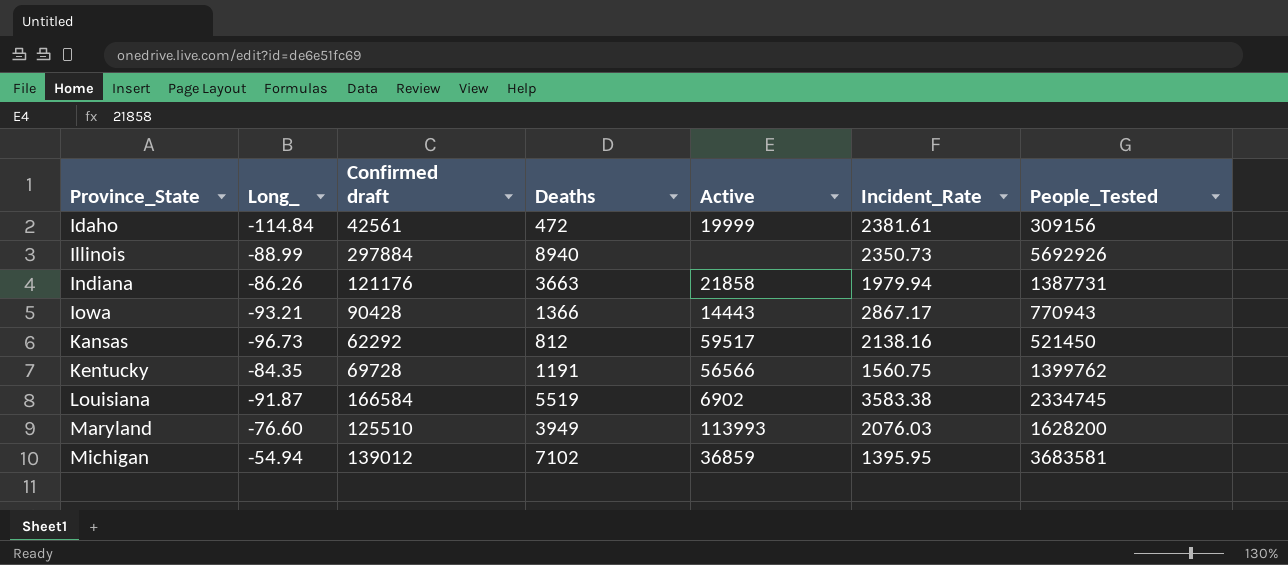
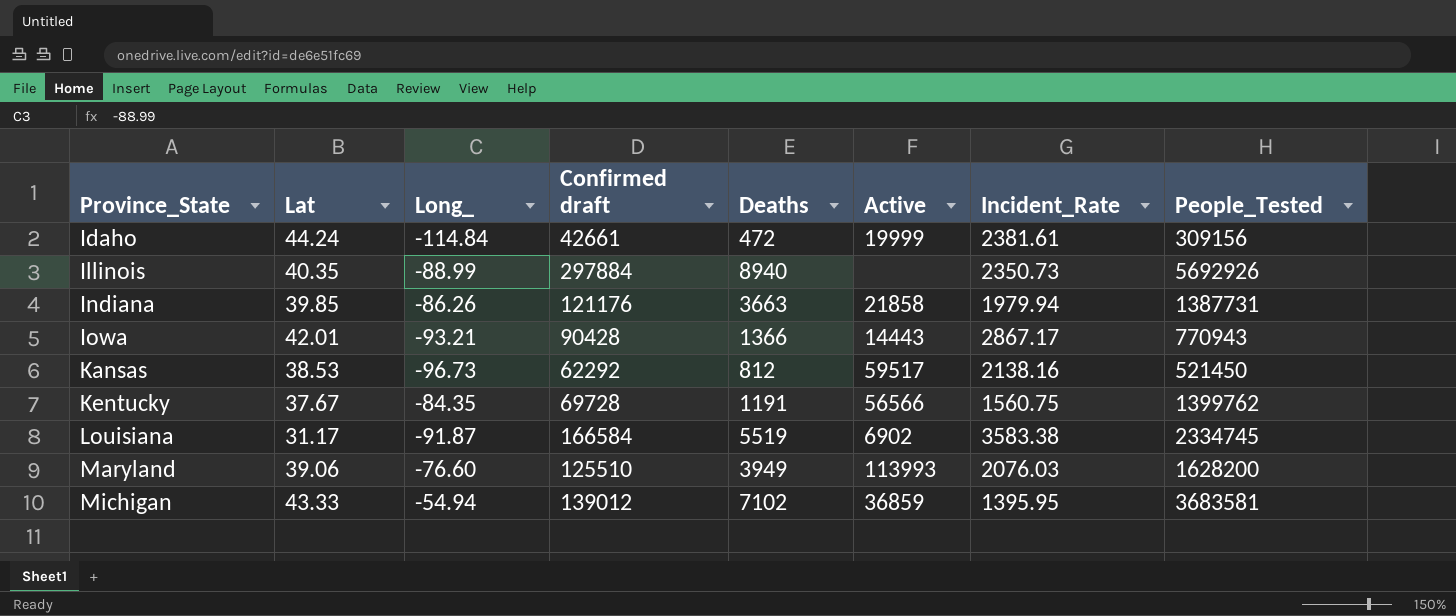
column Lat | position: none -> 2
Idaho | Confirmed draft: 42561 -> 42661

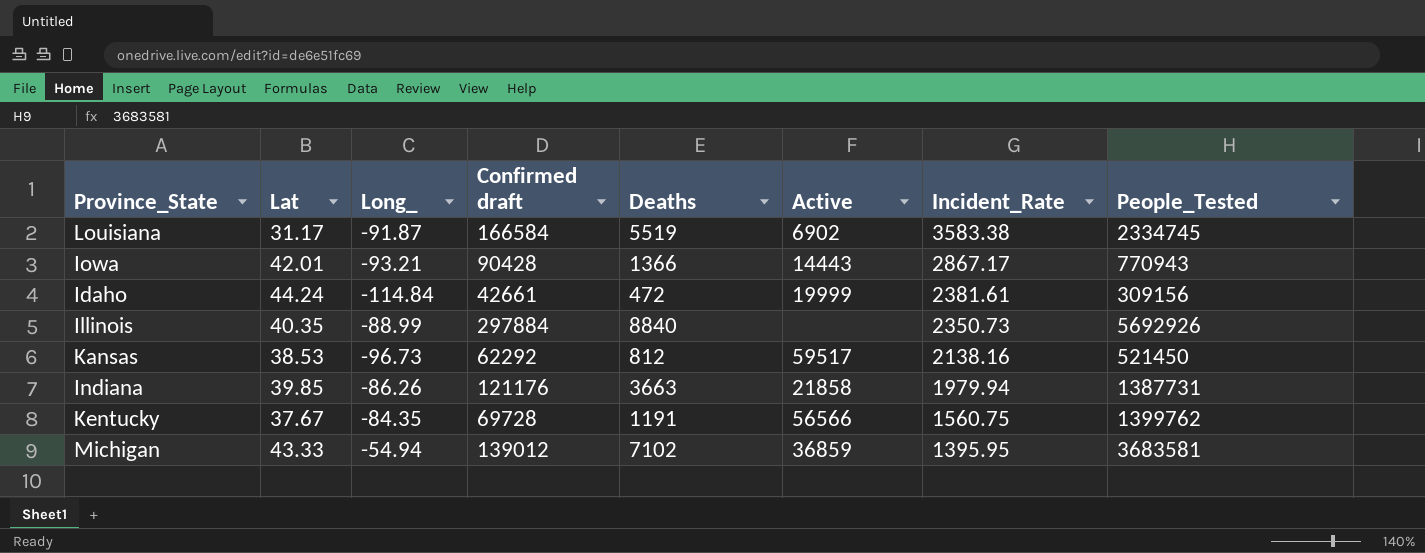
row order: Province_State ascending -> Incident_Rate descending
row Maryland: 39.06 | -76.60 | 125510 | 3949 | 113993 | 2076.03 | 1628200 -> none
Illinois | Deaths: 8940 -> 8840

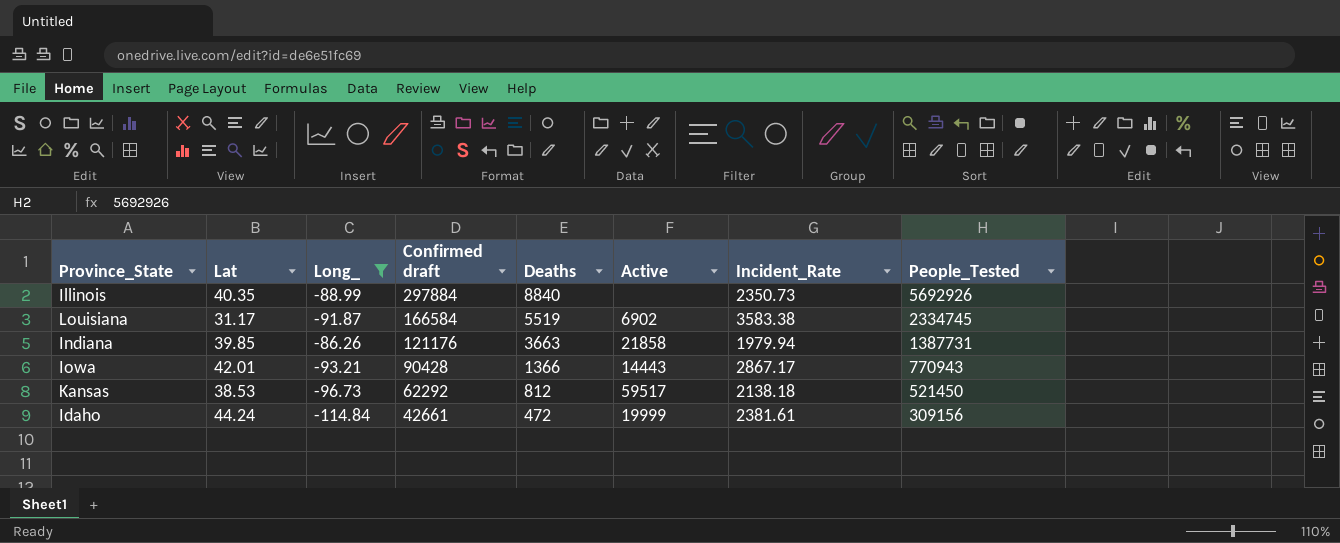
filter: none -> Long_ <= -86.26
row order: Incident_Rate descending -> Confirmed draft descending
Kansas | Incident_Rate: 2138.16 -> 2138.18

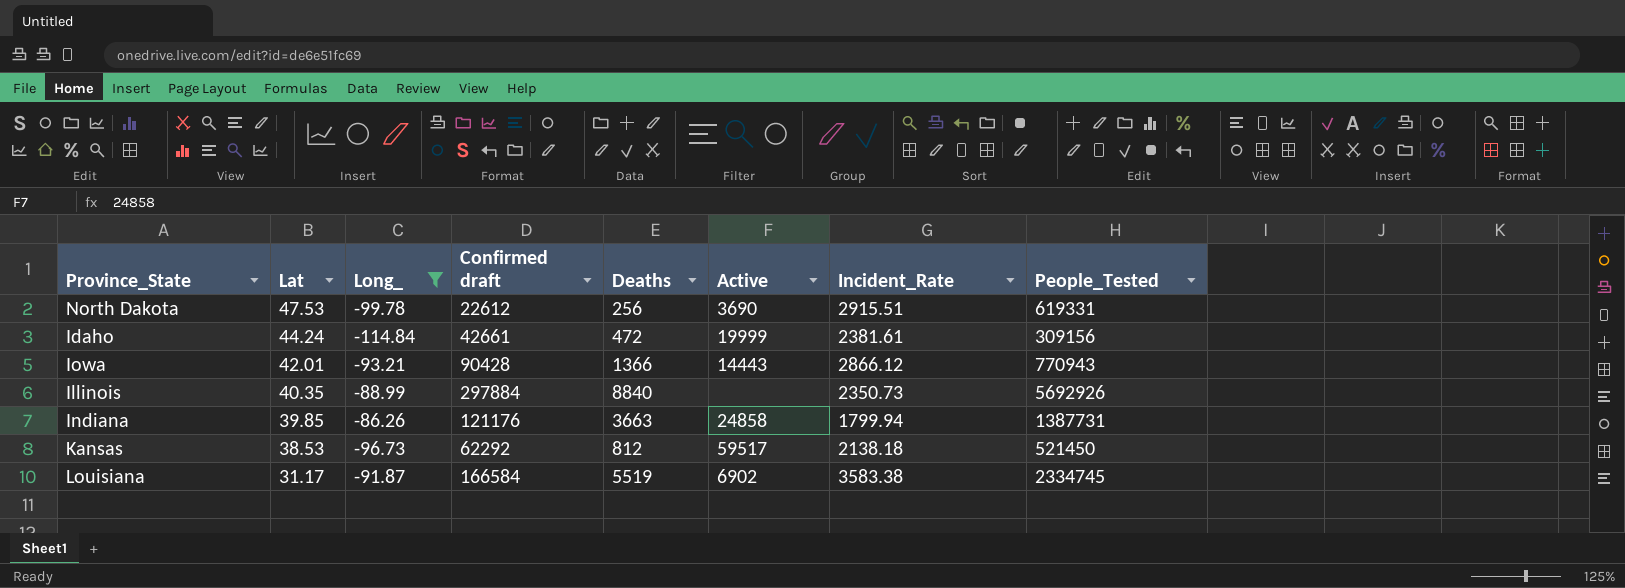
row order: Confirmed draft descending -> Lat descending
row North Dakota: none -> 47.53 | -99.78 | 22612 | 256 | 3690 | 2915.51 | 619331
Iowa | Incident_Rate: 2867.17 -> 2866.12
Indiana | Active: 21858 -> 24858
Indiana | Incident_Rate: 1979.94 -> 1799.94

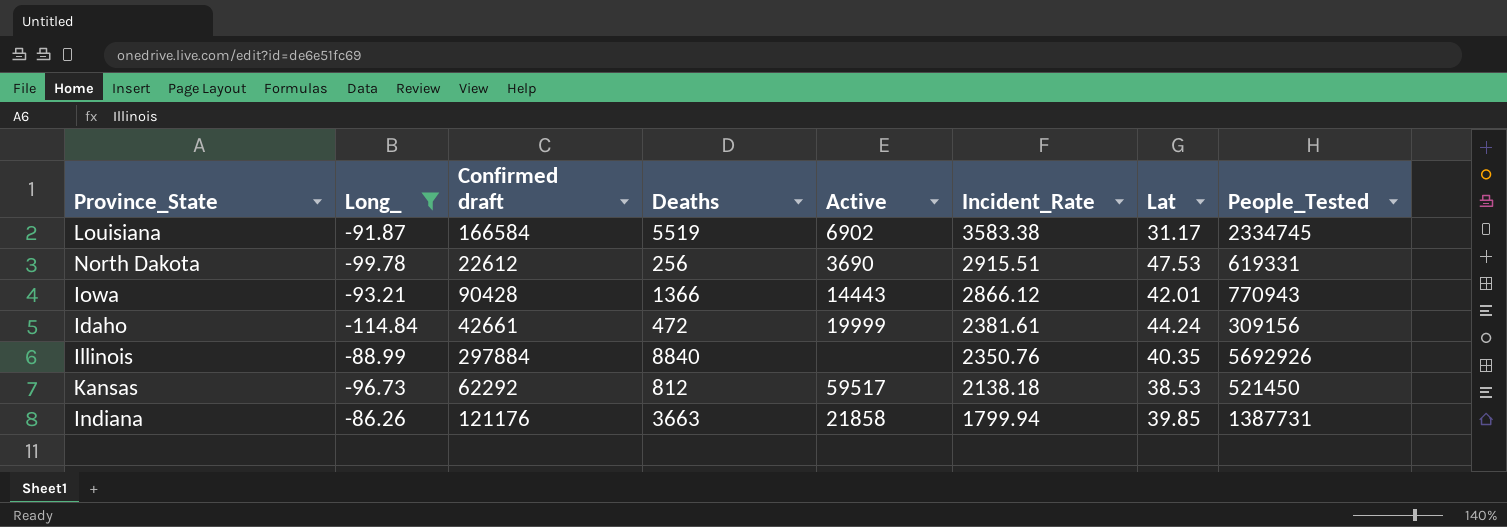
row order: Lat descending -> Incident_Rate descending
column Lat | position: 2 -> 7
Illinois | Incident_Rate: 2350.73 -> 2350.76
Indiana | Active: 24858 -> 21858

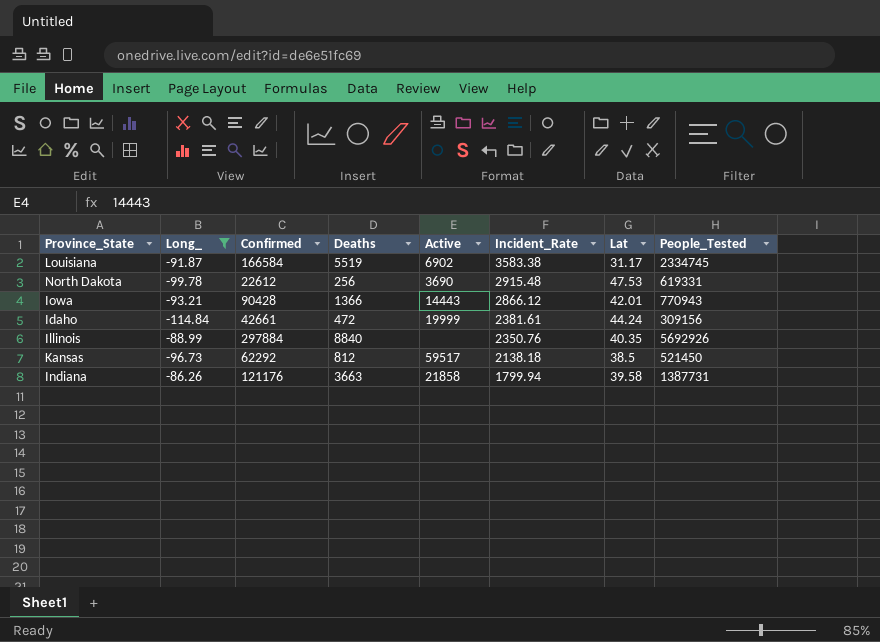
column name: Confirmed draft -> Confirmed
North Dakota | Incident_Rate: 2915.51 -> 2915.48
Kansas | Lat: 38.53 -> 38.5
Indiana | Lat: 39.85 -> 39.58

